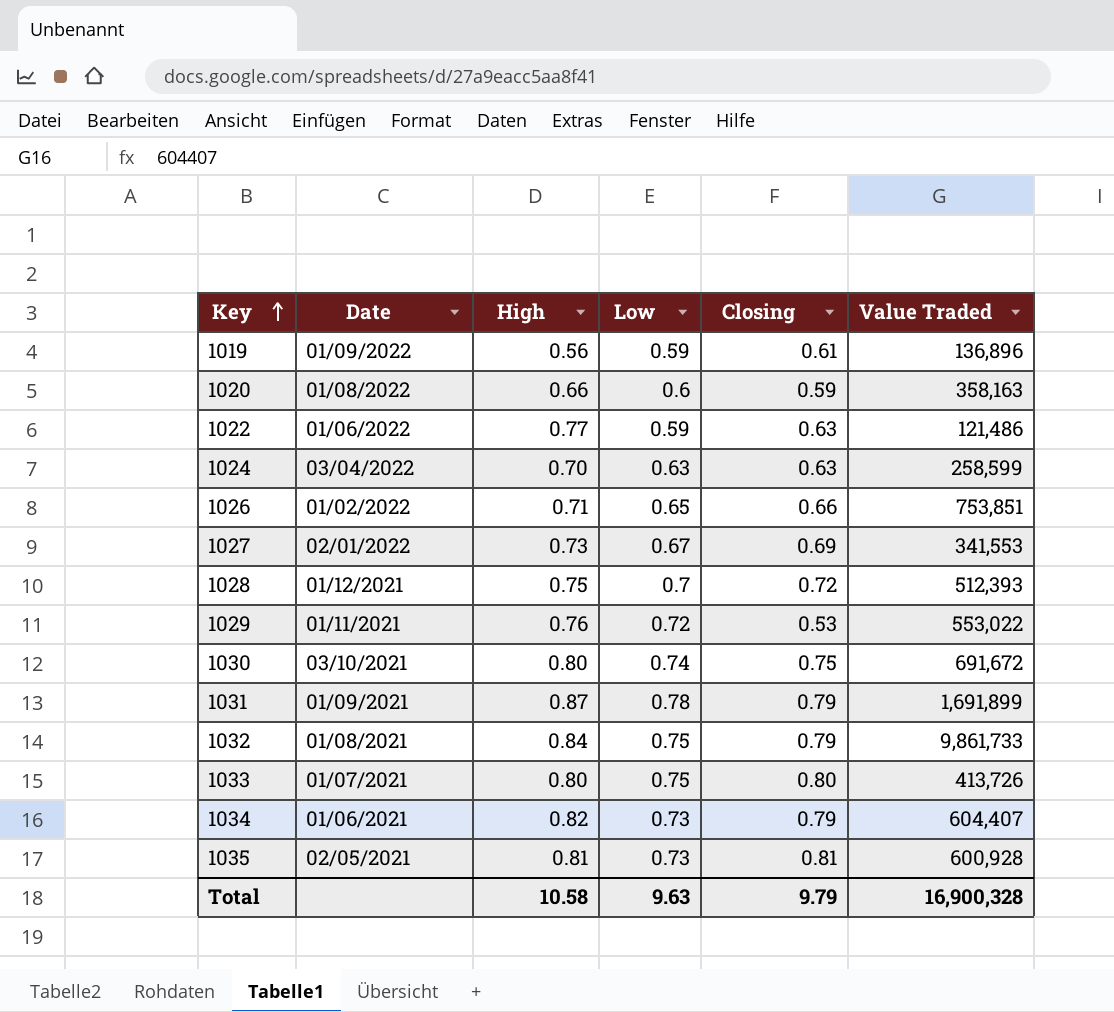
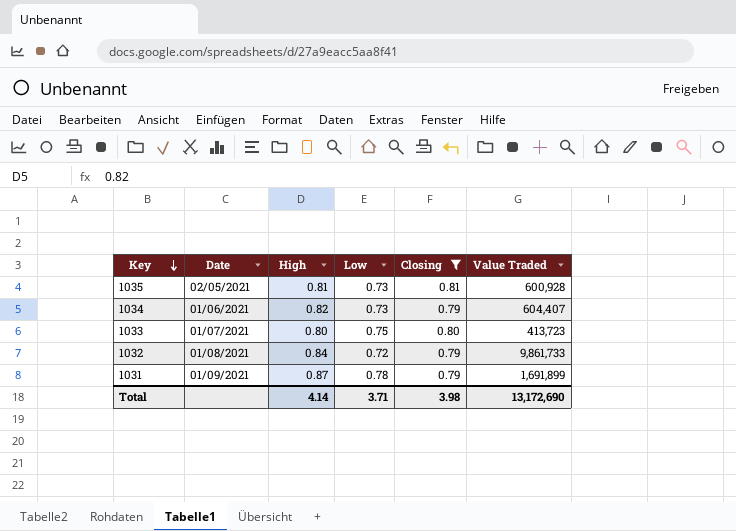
filter: none -> Closing >= 0.79
row order: Key ascending -> Key descending
1033 | Value Traded: 413,726 -> 413,723
1032 | Low: 0.75 -> 0.72
Total | High: 10.58 -> 4.14
Total | Low: 9.63 -> 3.71
Total | Closing: 9.79 -> 3.98
Total | Value Traded: 16,900,328 -> 13,172,690

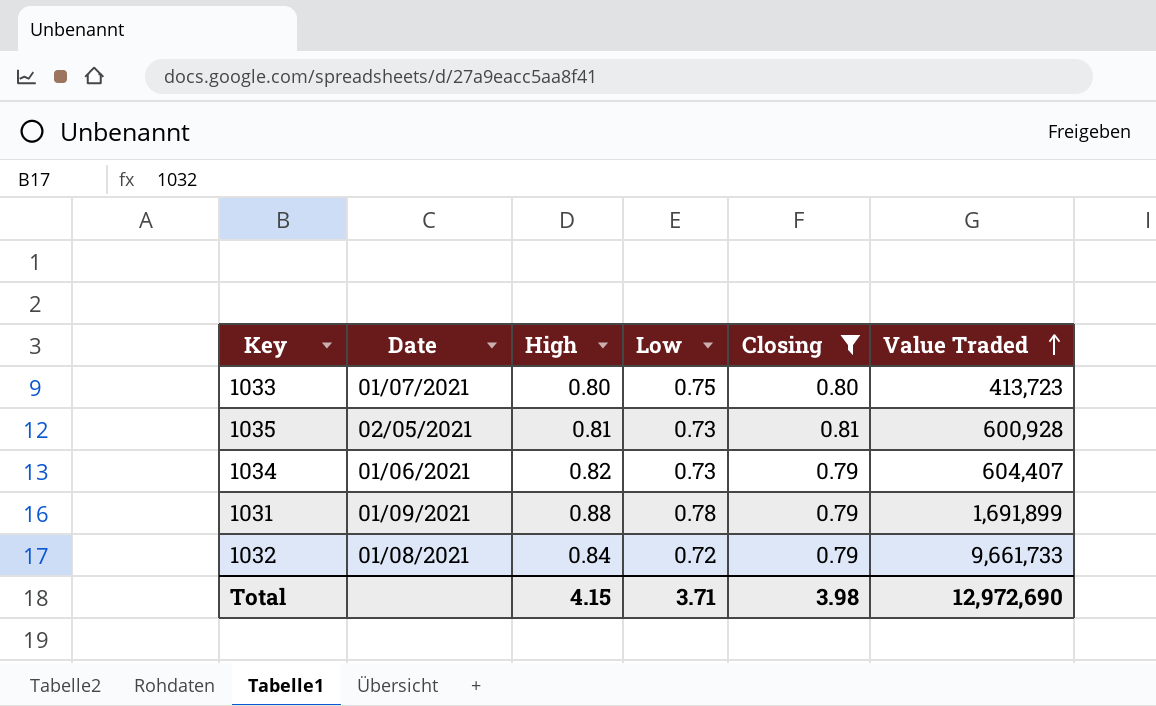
row order: Key descending -> Value Traded ascending
1031 | High: 0.87 -> 0.88
1032 | Value Traded: 9,861,733 -> 9,661,733
Total | High: 4.14 -> 4.15
Total | Value Traded: 13,172,690 -> 12,972,690

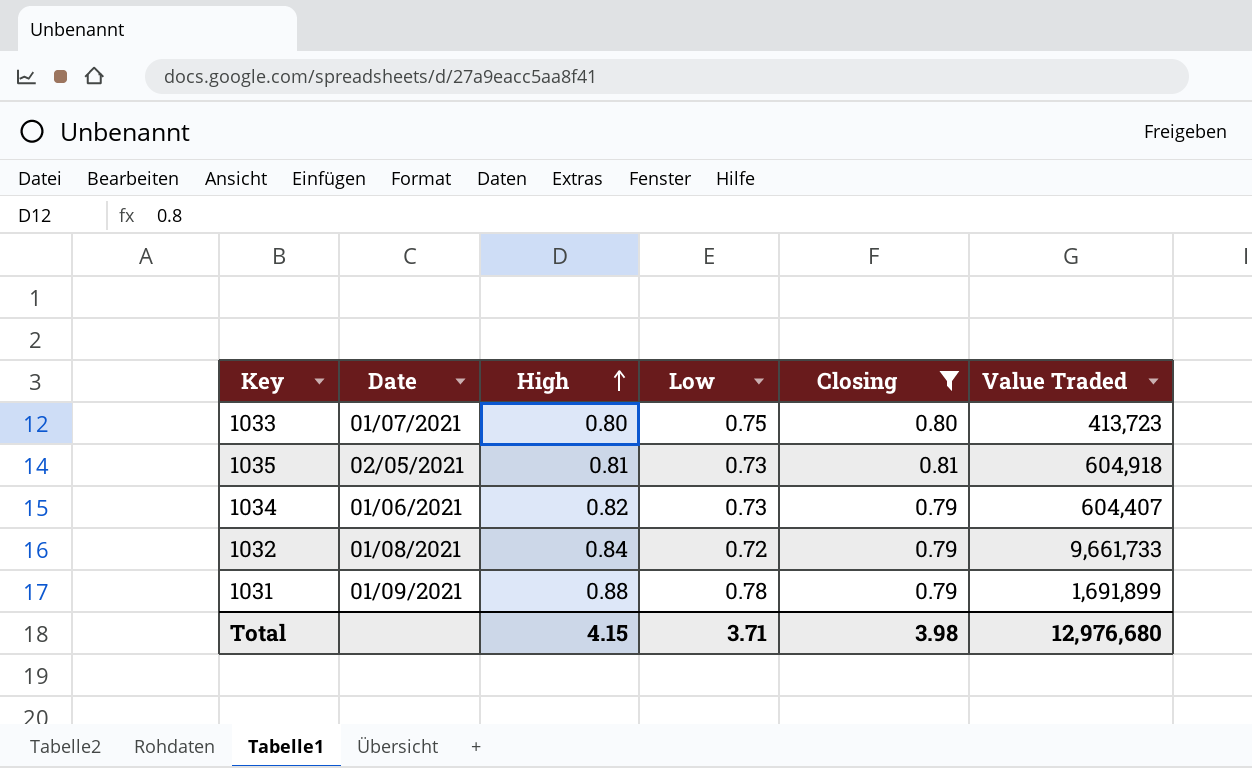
row order: Value Traded ascending -> High ascending
1035 | Value Traded: 600,928 -> 604,918
Total | Value Traded: 12,972,690 -> 12,976,680

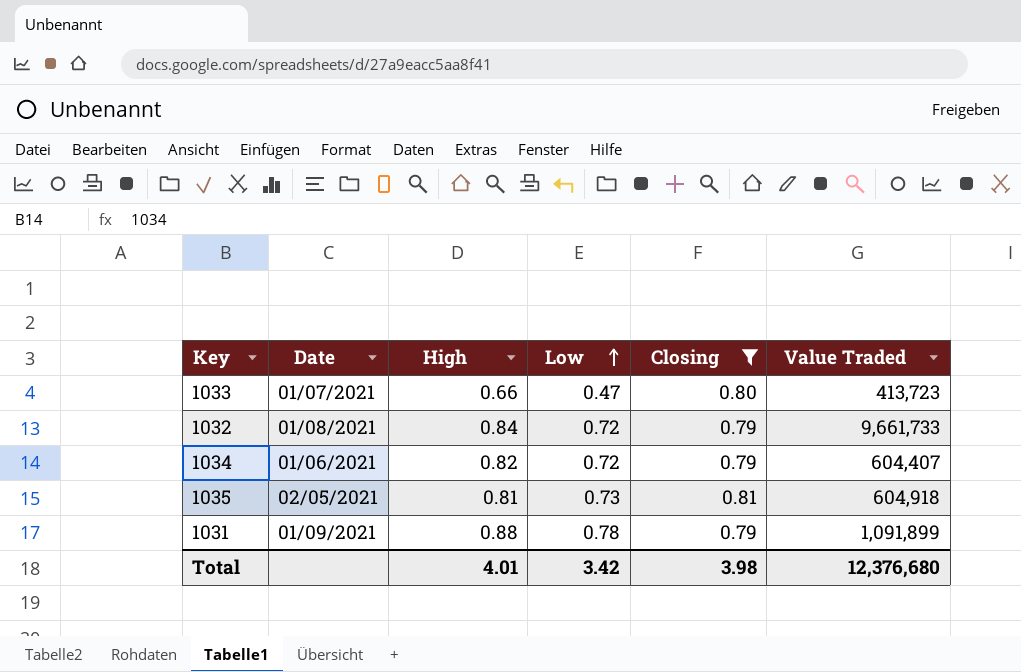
row order: High ascending -> Low ascending
1033 | High: 0.80 -> 0.66
1033 | Low: 0.75 -> 0.47
1034 | Low: 0.73 -> 0.72
1031 | Value Traded: 1,691,899 -> 1,091,899
Total | High: 4.15 -> 4.01
Total | Low: 3.71 -> 3.42
Total | Value Traded: 12,976,680 -> 12,376,680

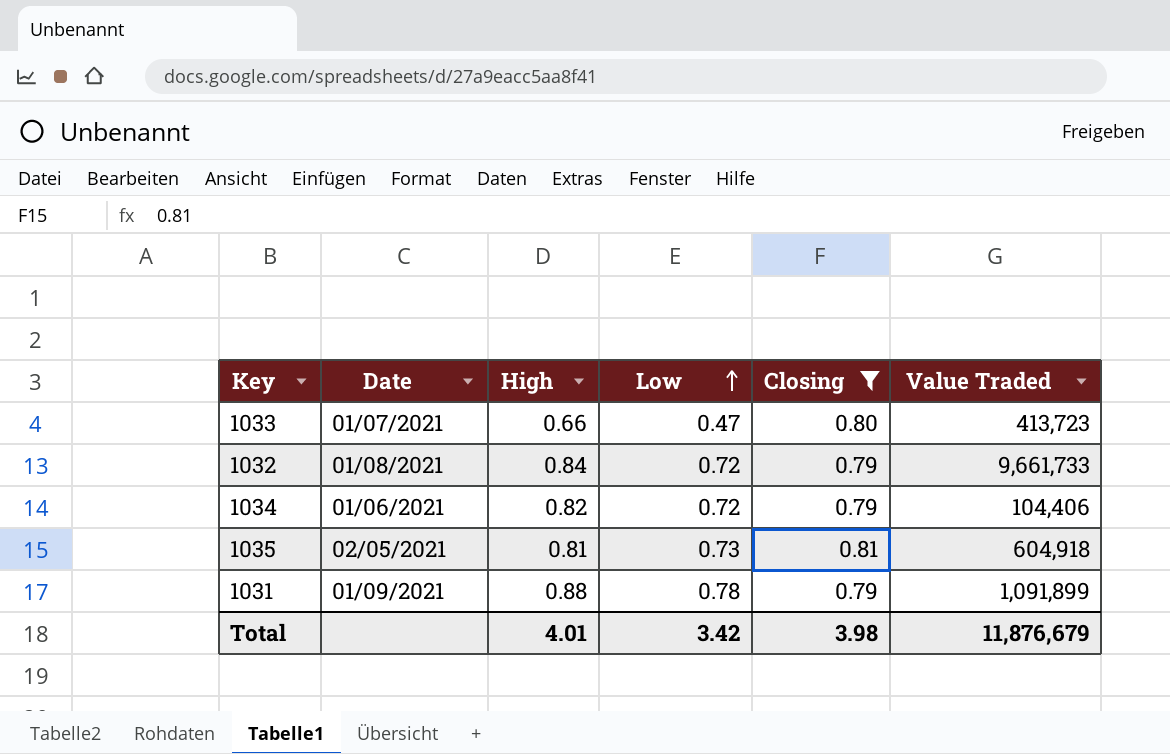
1034 | Value Traded: 604,407 -> 104,406
Total | Value Traded: 12,376,680 -> 11,876,679

